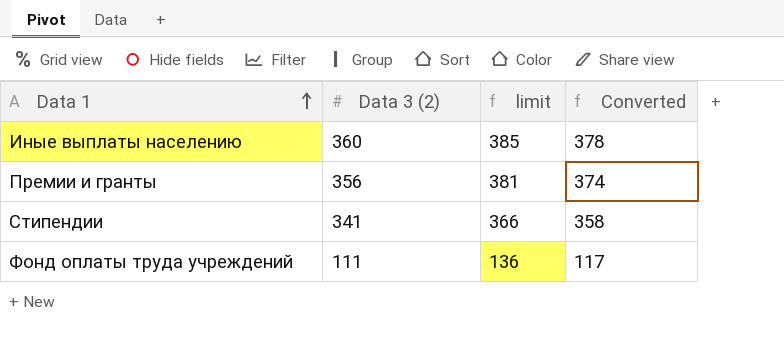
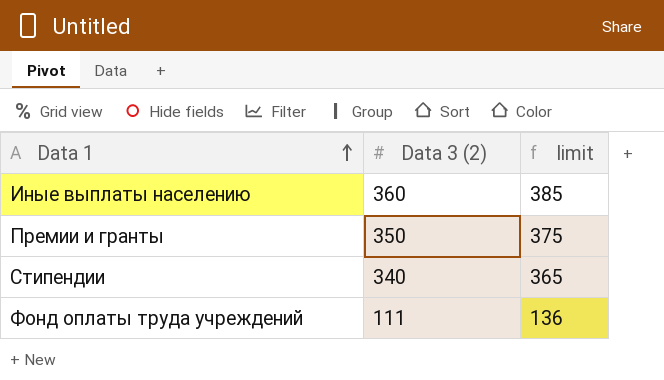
column Converted | formula: [Data 3 (2)] * 1.05 -> none
Премии и гранты | Data 3 (2): 356 -> 350
Премии и гранты | limit: 381 -> 375
Стипендии | Data 3 (2): 341 -> 340
Стипендии | limit: 366 -> 365

